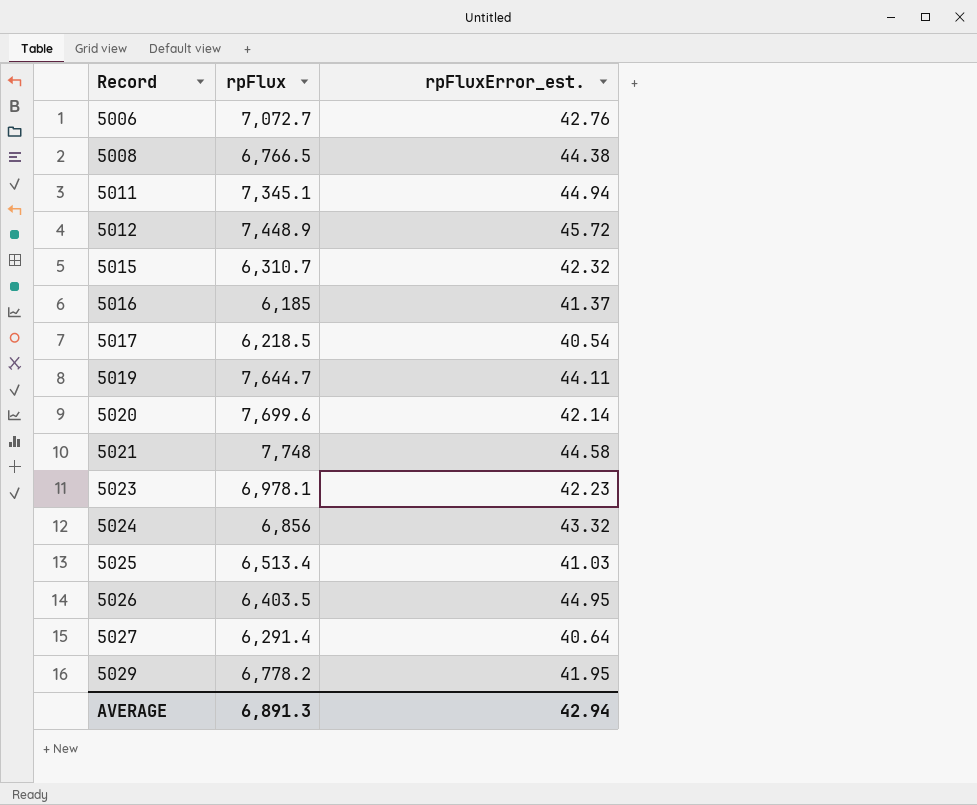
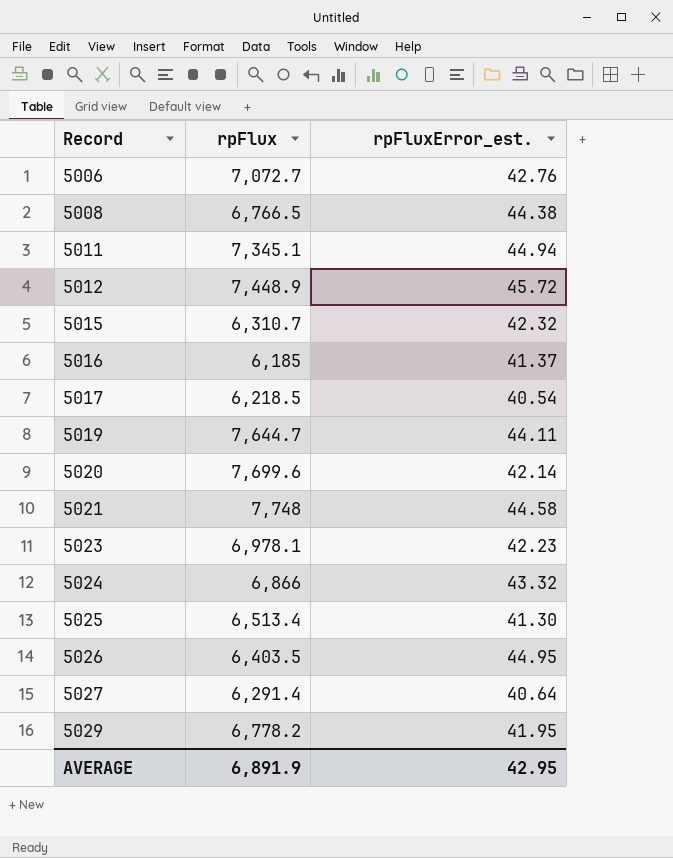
5024 | rpFlux: 6,856 -> 6,866
5025 | rpFluxError_est.: 41.03 -> 41.30
AVERAGE | rpFlux: 6,891.3 -> 6,891.9
AVERAGE | rpFluxError_est.: 42.94 -> 42.95

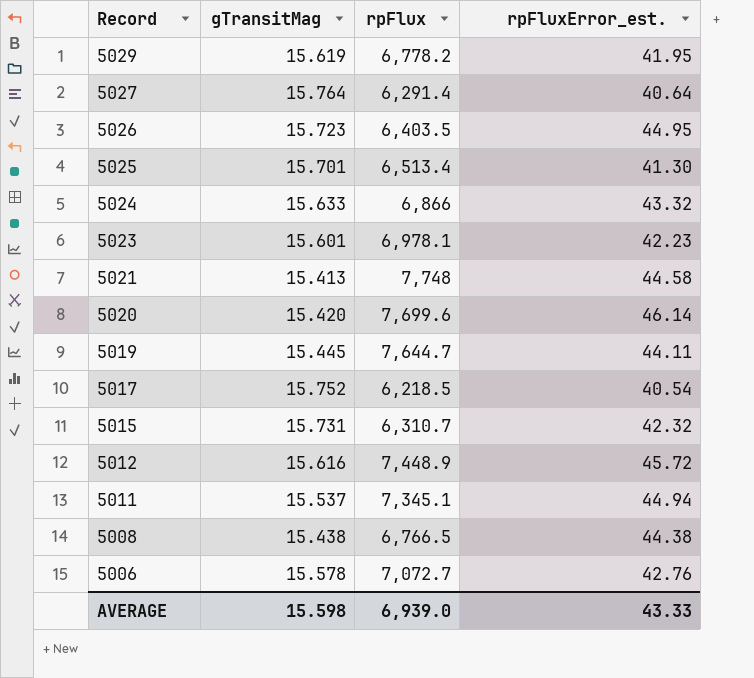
row order: Record ascending -> Record descending
column gTransitMag | position: none -> 2
row 5016: 6,185 | 41.37 -> none
5020 | rpFluxError_est.: 42.14 -> 46.14
AVERAGE | rpFlux: 6,891.9 -> 6,939.0
AVERAGE | rpFluxError_est.: 42.95 -> 43.33

